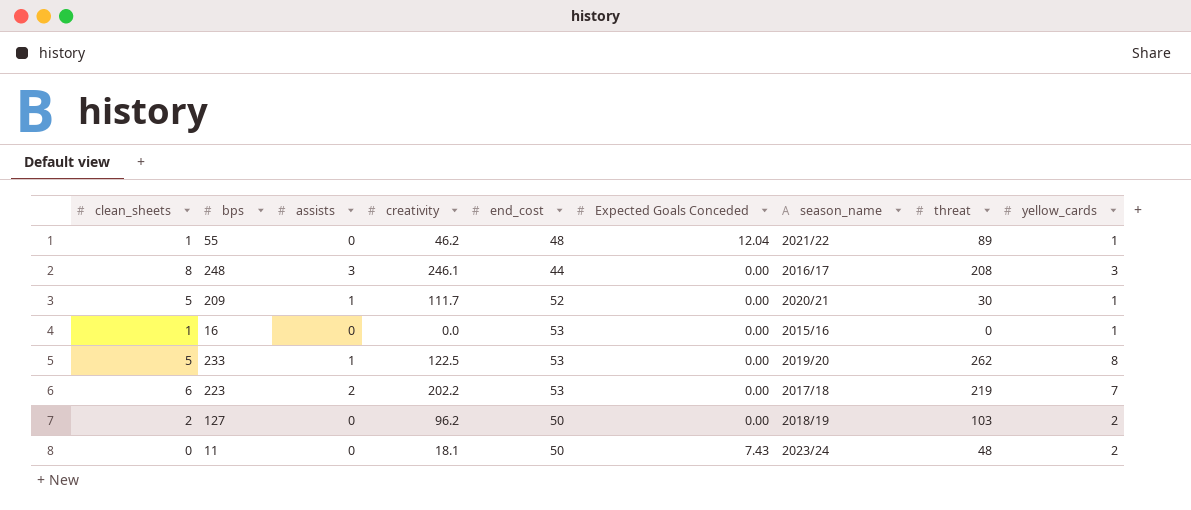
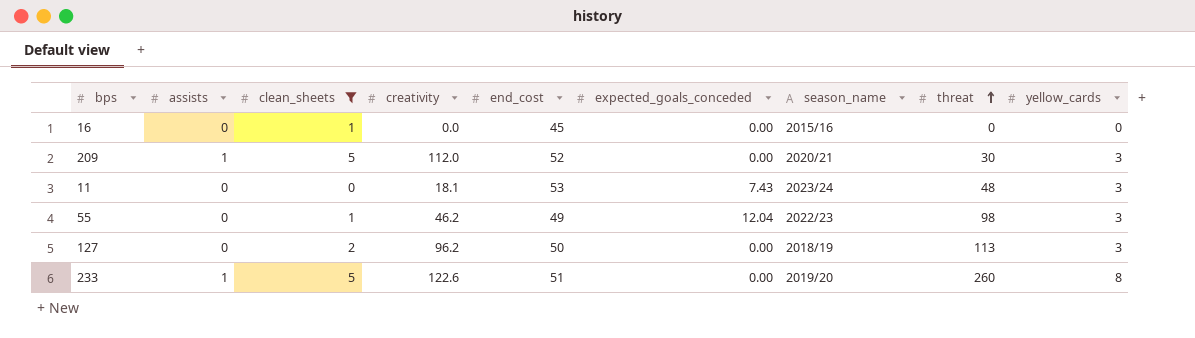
filter: none -> clean_sheets <= 5
row order: none -> threat ascending
column clean_sheets | position: 1 -> 3
column name: Expected Goals Conceded -> expected_goals_conceded
16 | end_cost: 53 -> 45
16 | yellow_cards: 1 -> 0
209 | creativity: 111.7 -> 112.0
209 | yellow_cards: 1 -> 3
11 | end_cost: 50 -> 53
11 | yellow_cards: 2 -> 3
55 | end_cost: 48 -> 49
55 | season_name: 2021/22 -> 2022/23
55 | threat: 89 -> 98
55 | yellow_cards: 1 -> 3
127 | threat: 103 -> 113
127 | yellow_cards: 2 -> 3
233 | creativity: 122.5 -> 122.6
233 | end_cost: 53 -> 51
233 | threat: 262 -> 260

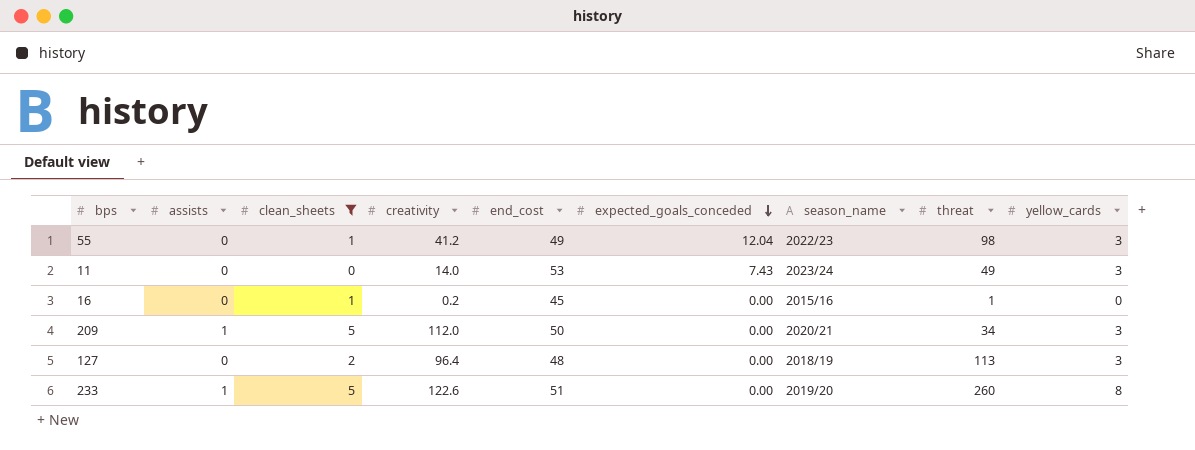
row order: threat ascending -> expected_goals_conceded descending
55 | creativity: 46.2 -> 41.2
11 | creativity: 18.1 -> 14.0
11 | threat: 48 -> 49
16 | creativity: 0.0 -> 0.2
16 | threat: 0 -> 1
209 | end_cost: 52 -> 50
209 | threat: 30 -> 34
127 | creativity: 96.2 -> 96.4
127 | end_cost: 50 -> 48

